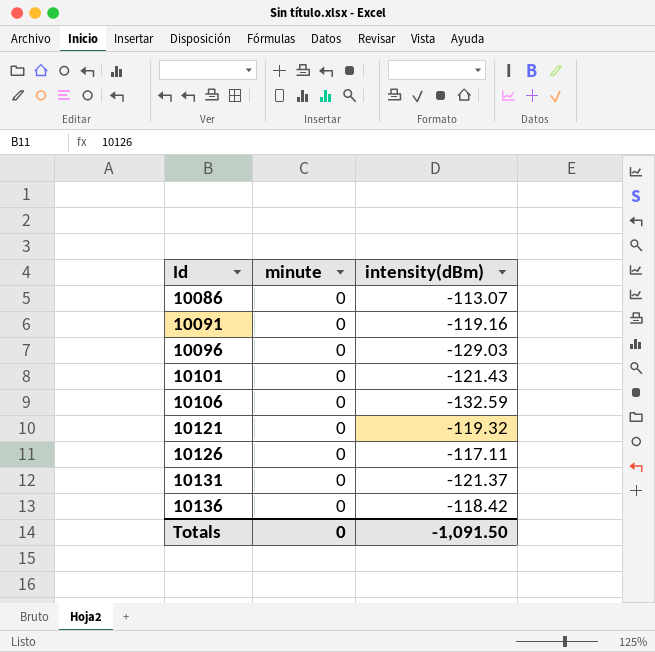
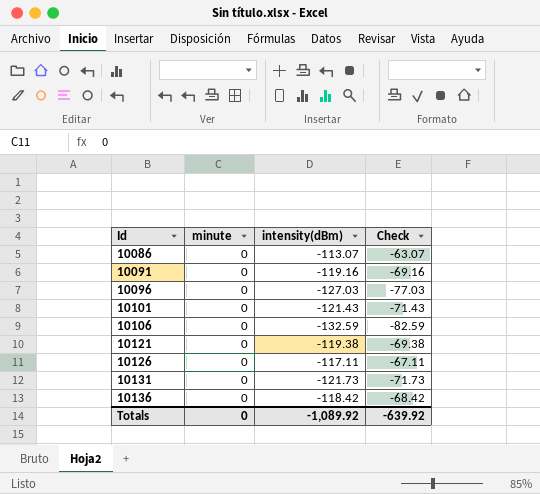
column Check | formula: none -> [intensity(dBm)] + 50
10096 | intensity(dBm): -129.03 -> -127.03
10121 | intensity(dBm): -119.32 -> -119.38
10131 | intensity(dBm): -121.37 -> -121.73
Totals | intensity(dBm): -1,091.50 -> -1,089.92

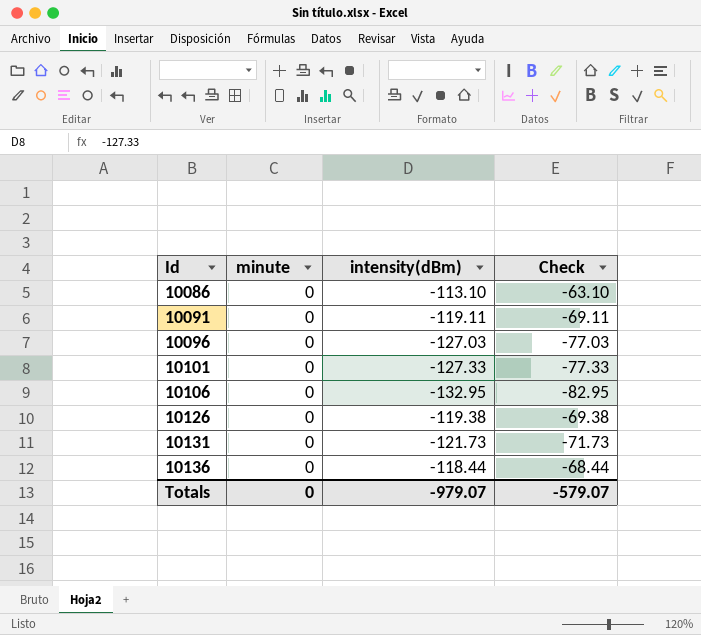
row 10121: 0 | -119.38 | -69.38 -> none
10086 | intensity(dBm): -113.07 -> -113.10
10086 | Check: -63.07 -> -63.10
10091 | intensity(dBm): -119.16 -> -119.11
10091 | Check: -69.16 -> -69.11
10101 | intensity(dBm): -121.43 -> -127.33
10101 | Check: -71.43 -> -77.33
10106 | intensity(dBm): -132.59 -> -132.95
10106 | Check: -82.59 -> -82.95
10126 | intensity(dBm): -117.11 -> -119.38
10126 | Check: -67.11 -> -69.38
10136 | intensity(dBm): -118.42 -> -118.44
10136 | Check: -68.42 -> -68.44
Totals | intensity(dBm): -1,089.92 -> -979.07
Totals | Check: -639.92 -> -579.07

